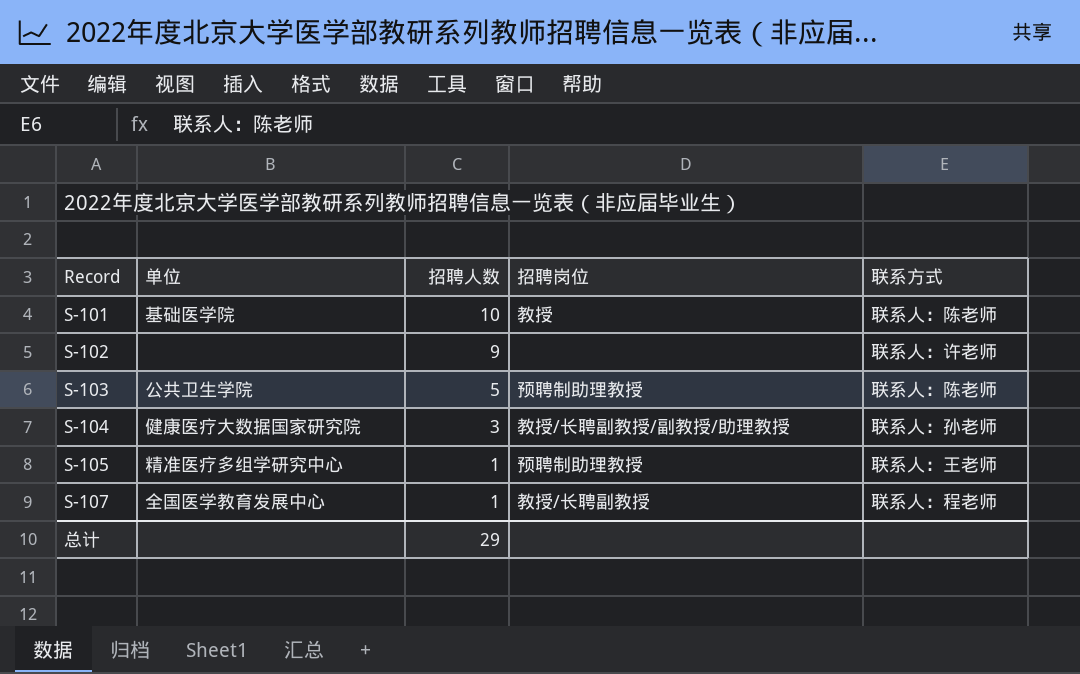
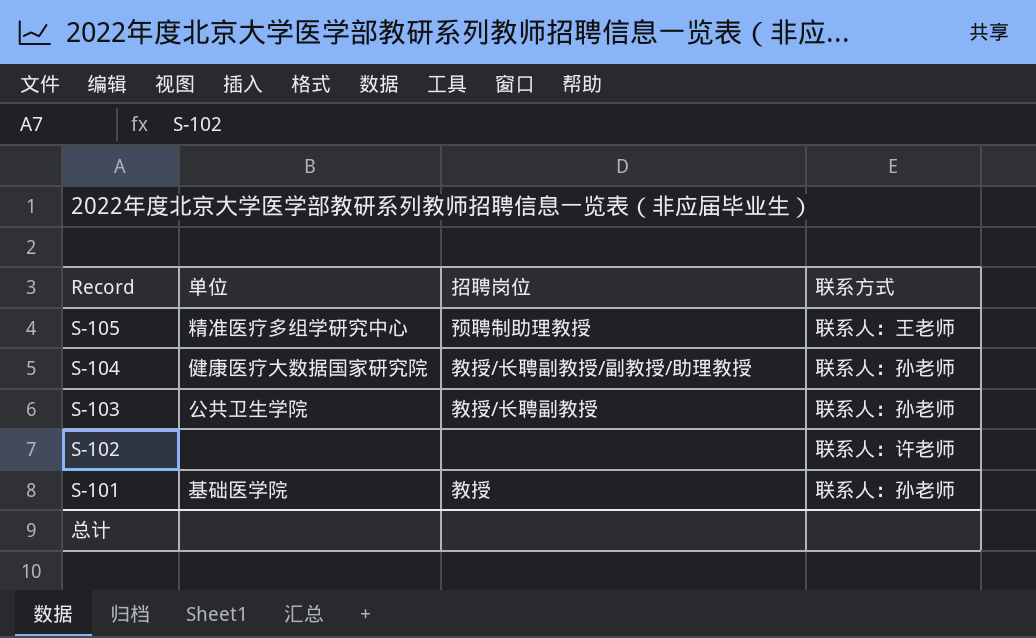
row order: Record ascending -> Record descending
column 招聘人数 | position: 3 -> none
row S-107: 全国医学教育发展中心 | 1 | 教授/长聘副教授 | 联系人：程老师 -> none
S-103 | 招聘岗位: 预聘制助理教授 -> 教授/长聘副教授
S-103 | 联系方式: 联系人：陈老师 -> 联系人：孙老师
S-101 | 联系方式: 联系人：陈老师 -> 联系人：孙老师

